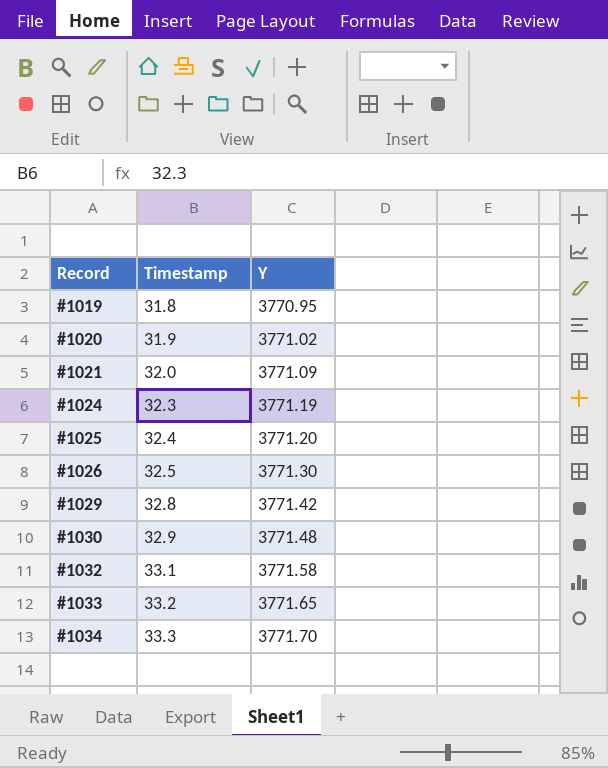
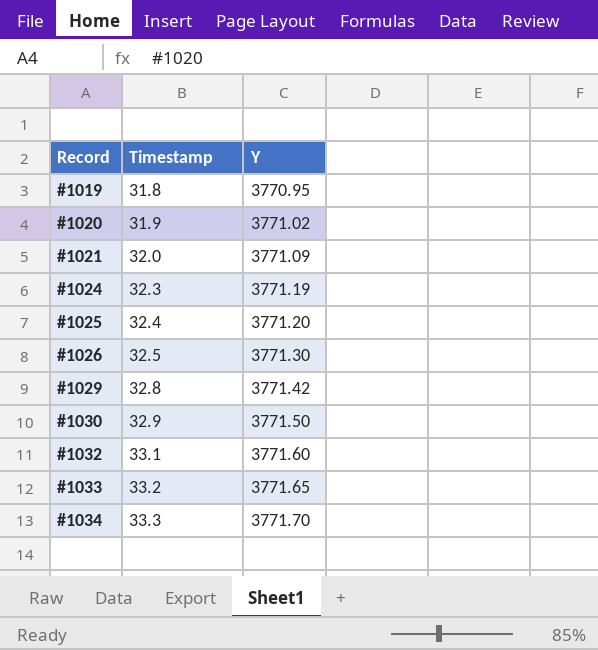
#1030 | Y: 3771.48 -> 3771.50
#1032 | Y: 3771.58 -> 3771.60

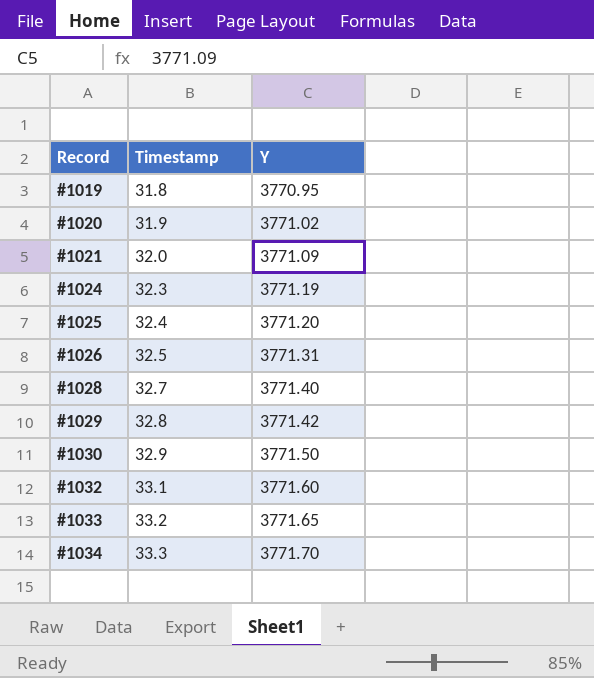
#1026 | Y: 3771.30 -> 3771.31
row #1028: none -> 32.7 | 3771.40

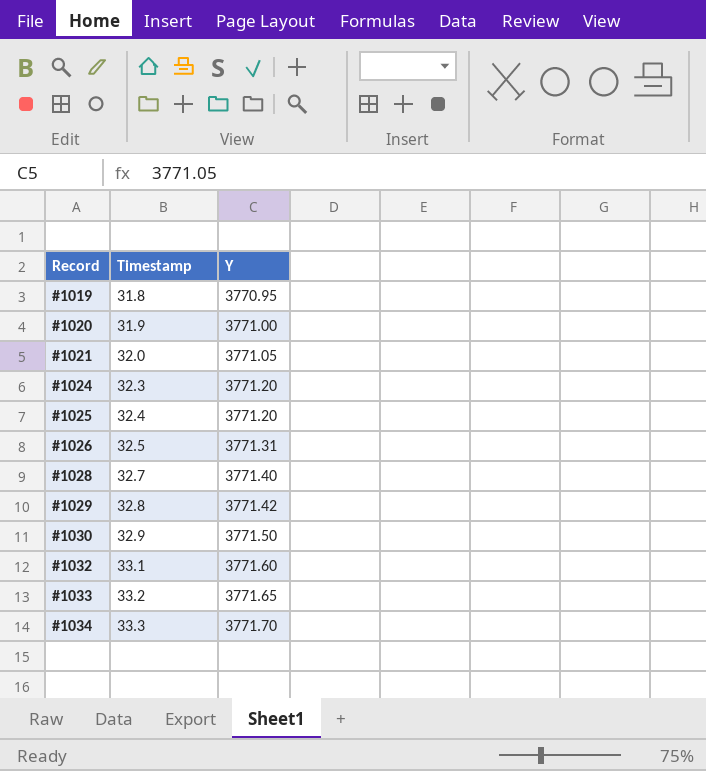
#1020 | Y: 3771.02 -> 3771.00
#1021 | Y: 3771.09 -> 3771.05
#1024 | Y: 3771.19 -> 3771.20

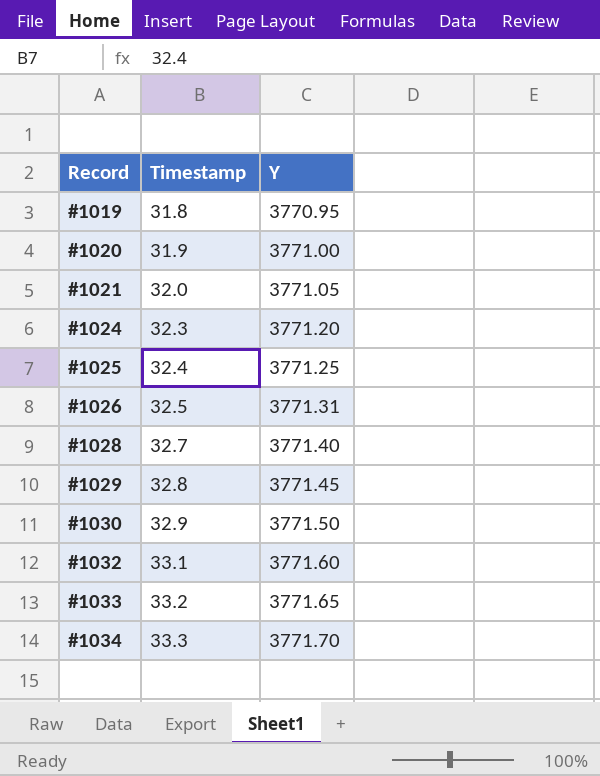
#1025 | Y: 3771.20 -> 3771.25
#1029 | Y: 3771.42 -> 3771.45

